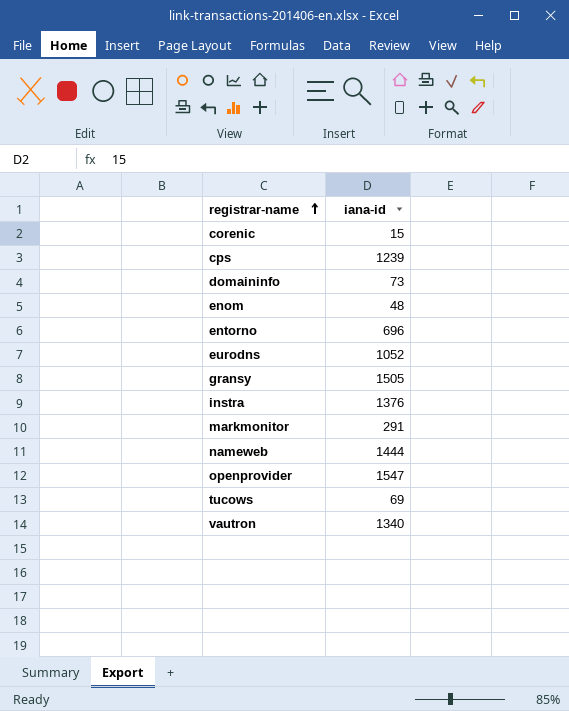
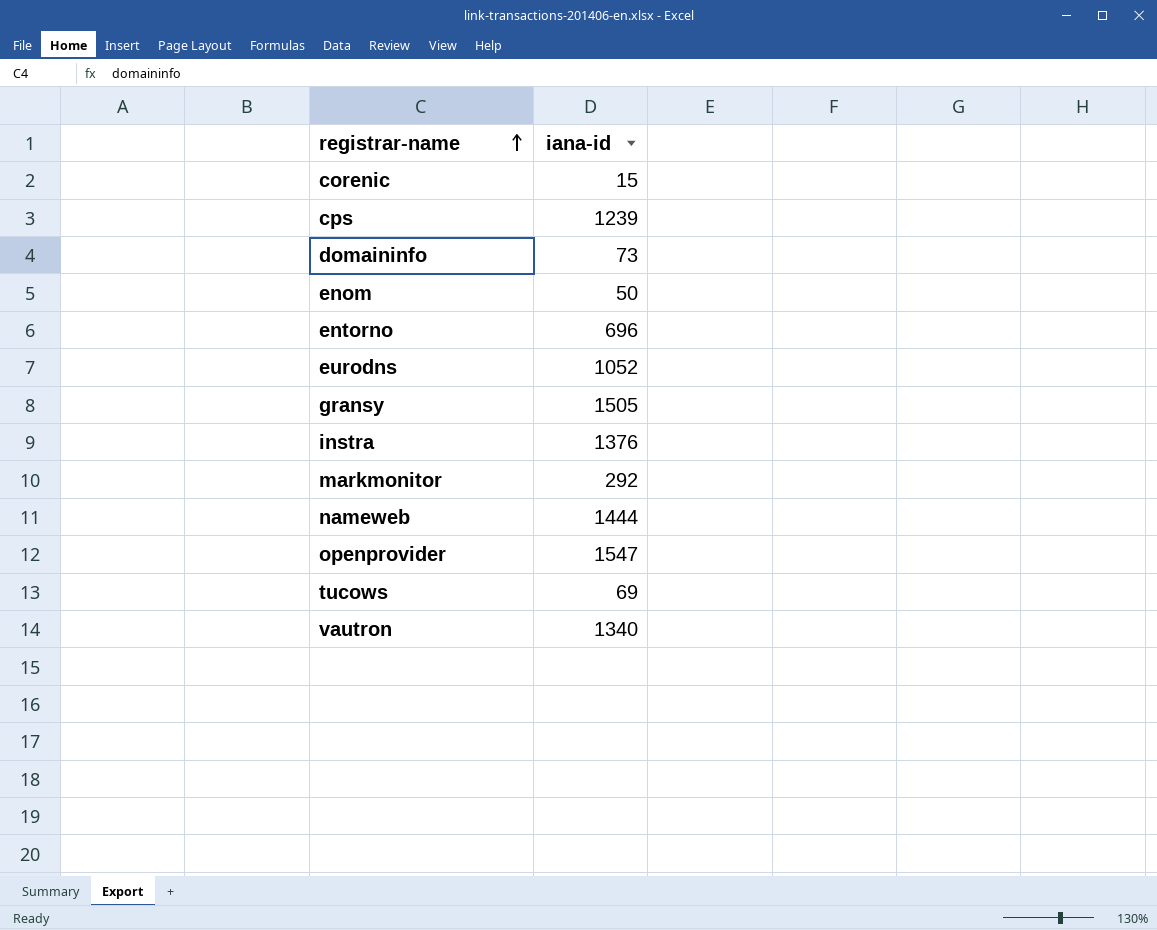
enom | iana-id: 48 -> 50
markmonitor | iana-id: 291 -> 292

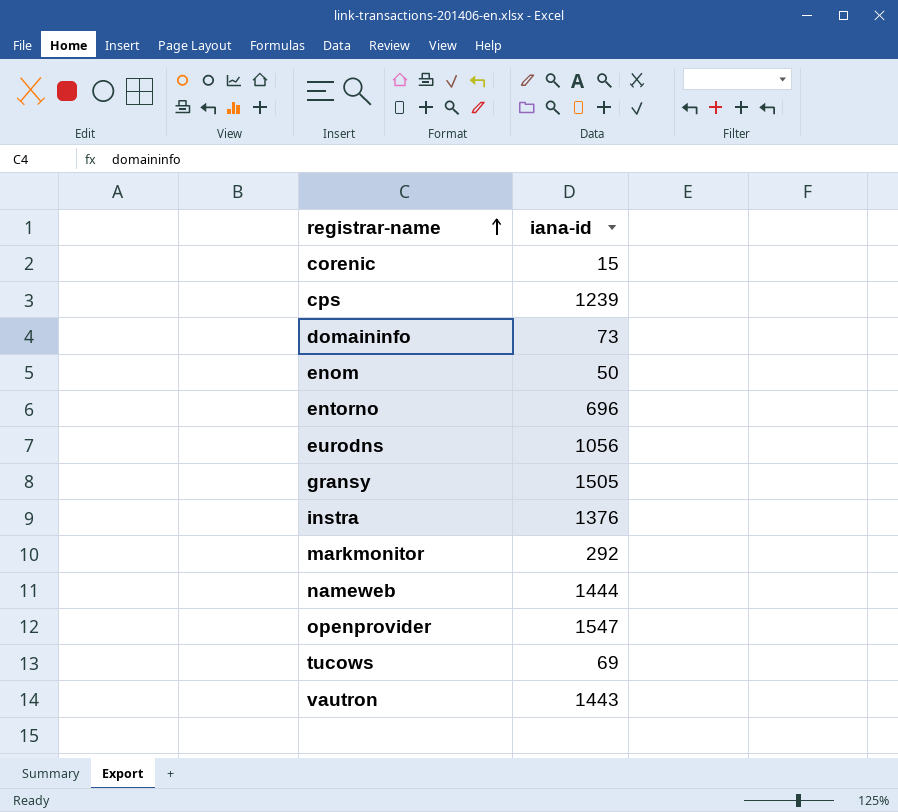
eurodns | iana-id: 1052 -> 1056
vautron | iana-id: 1340 -> 1443

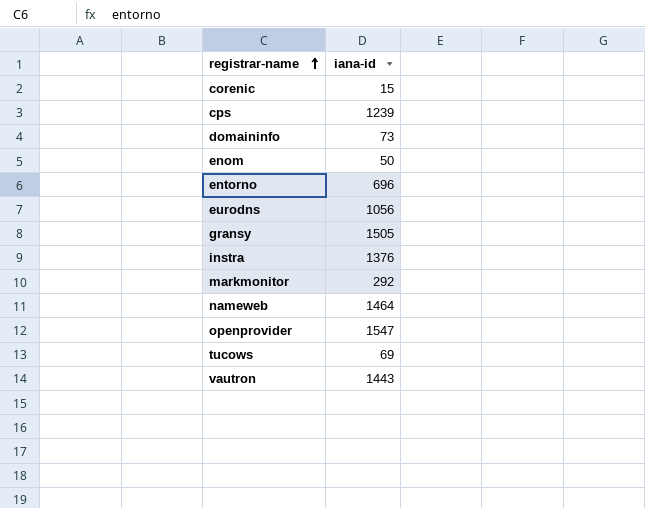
nameweb | iana-id: 1444 -> 1464

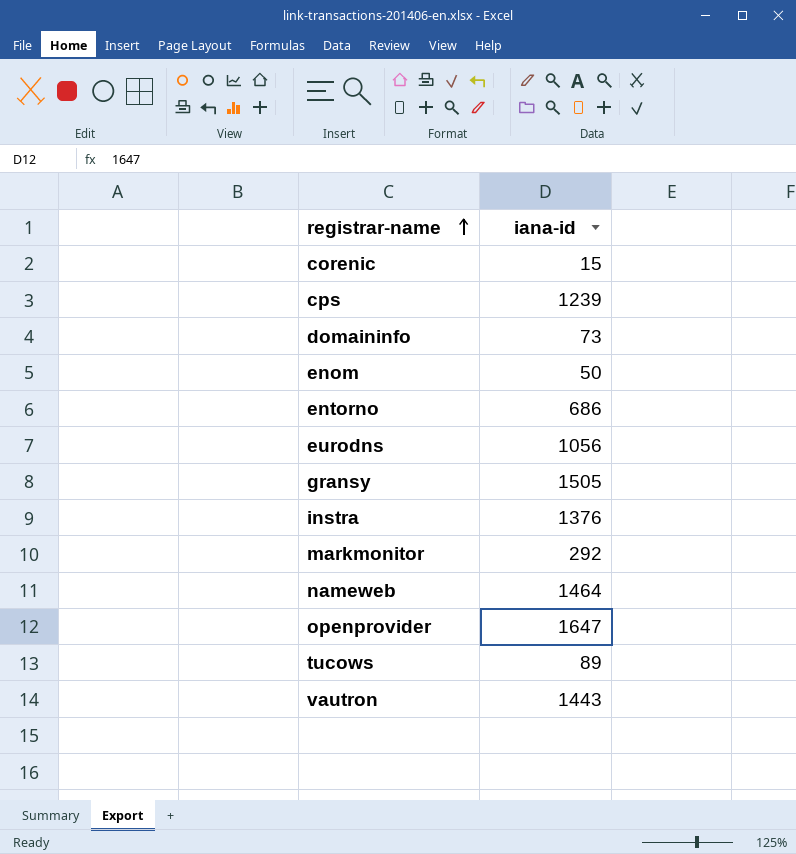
entorno | iana-id: 696 -> 686
openprovider | iana-id: 1547 -> 1647
tucows | iana-id: 69 -> 89

